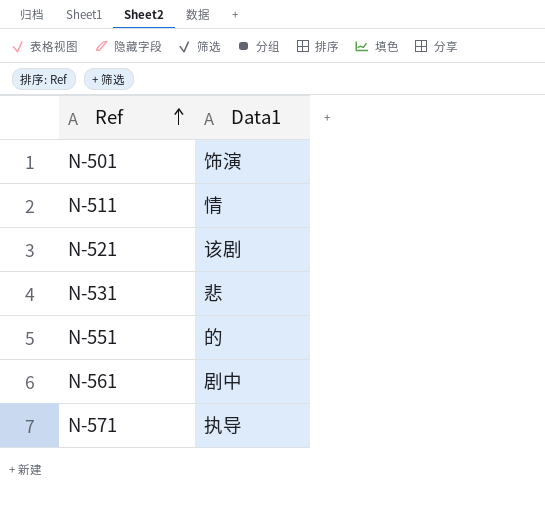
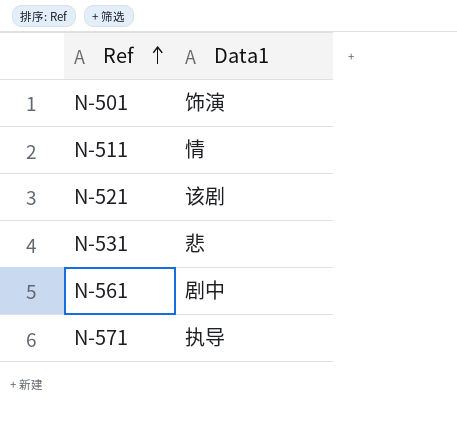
row N-551: 的 -> none

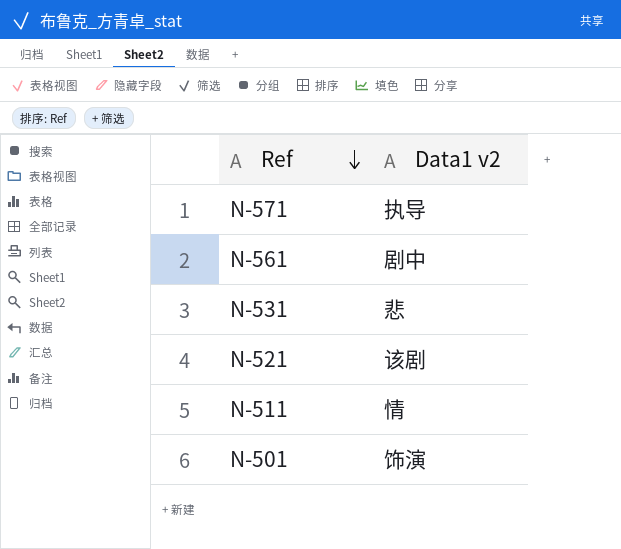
row order: Ref ascending -> Ref descending
column name: Data1 -> Data1 v2

